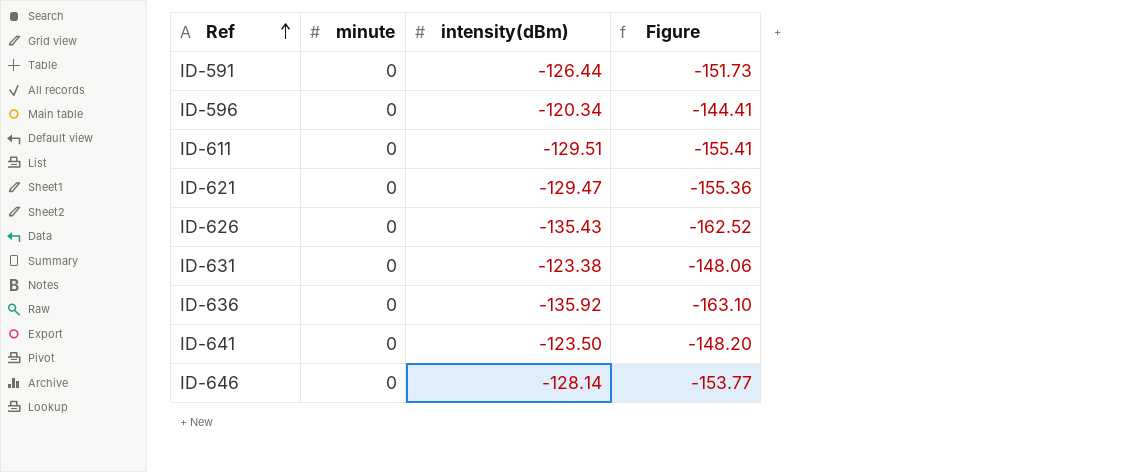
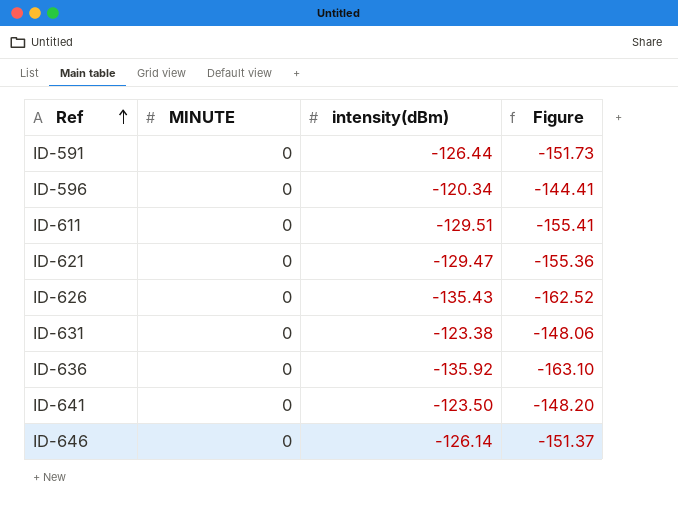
column name: minute -> MINUTE
ID-646 | intensity(dBm): -128.14 -> -126.14
ID-646 | Figure: -153.77 -> -151.37

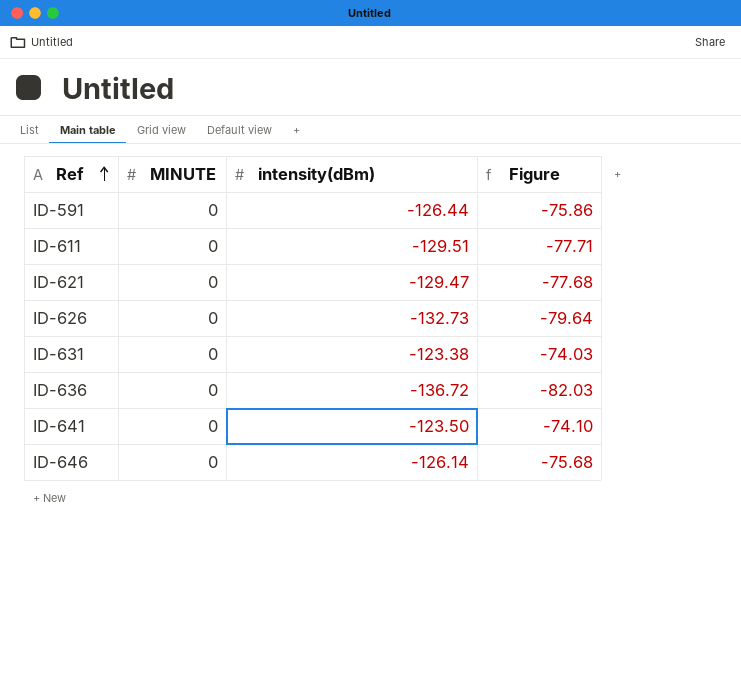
column Figure | formula: [intensity(dBm)] * 1.2 -> [intensity(dBm)] * 0.6
row ID-596: 0 | -120.34 | -144.41 -> none
ID-626 | intensity(dBm): -135.43 -> -132.73
ID-636 | intensity(dBm): -135.92 -> -136.72

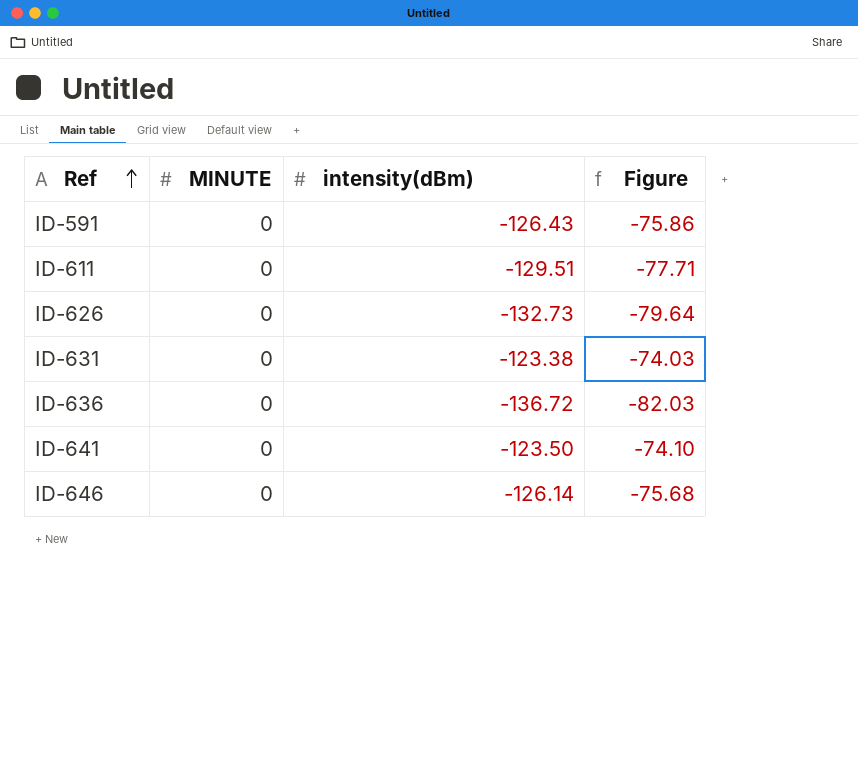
row ID-621: 0 | -129.47 | -77.68 -> none
ID-591 | intensity(dBm): -126.44 -> -126.43

